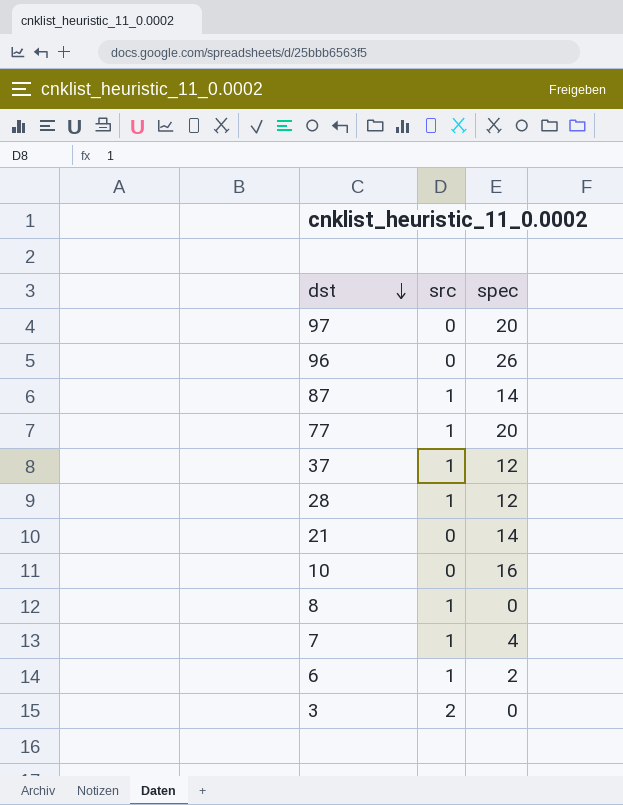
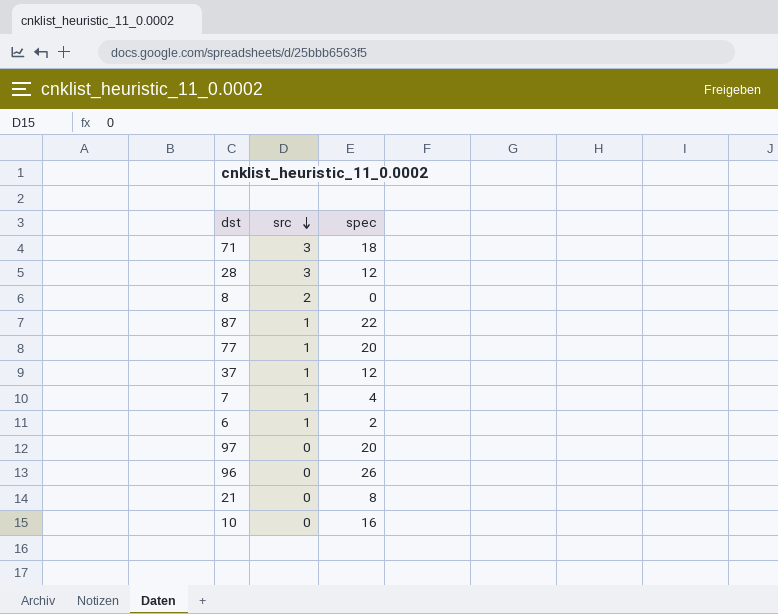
row order: dst descending -> src descending
row 3: 2 | 0 -> none
row 71: none -> 3 | 18
28 | src: 1 -> 3
8 | src: 1 -> 2
87 | spec: 14 -> 22
21 | spec: 14 -> 8

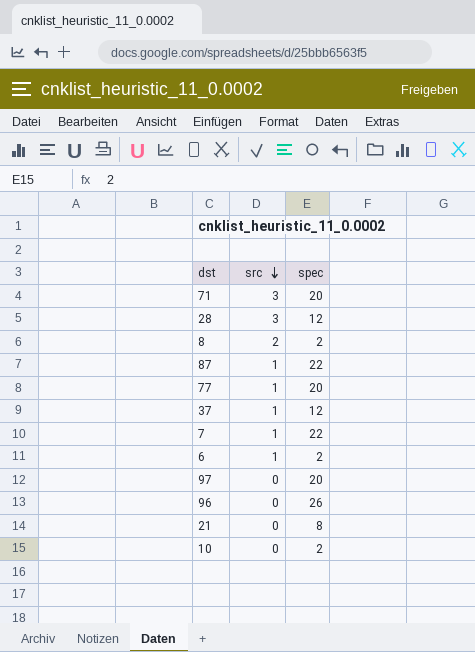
71 | spec: 18 -> 20
8 | spec: 0 -> 2
7 | spec: 4 -> 22
10 | spec: 16 -> 2

